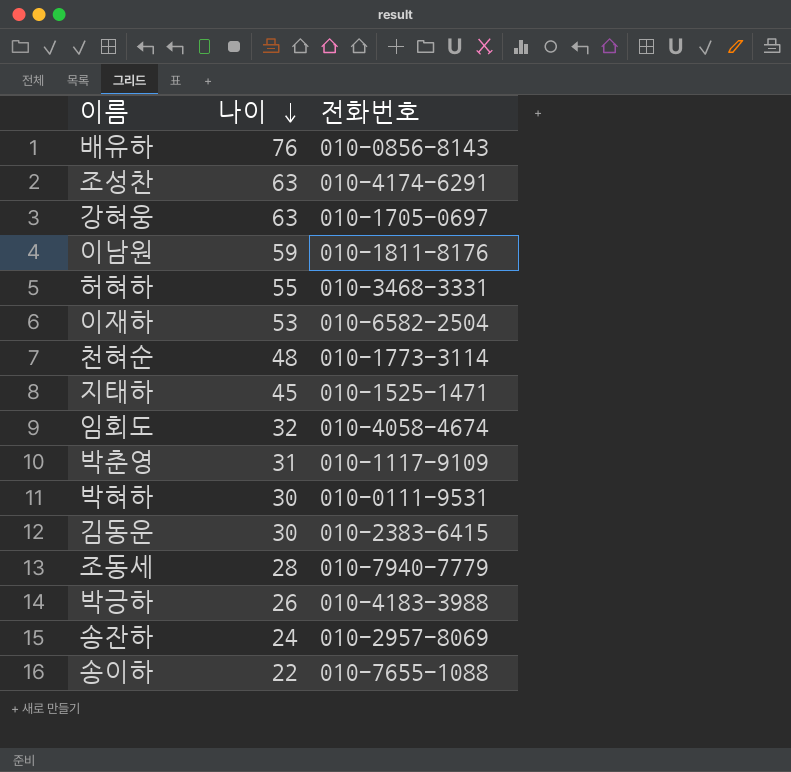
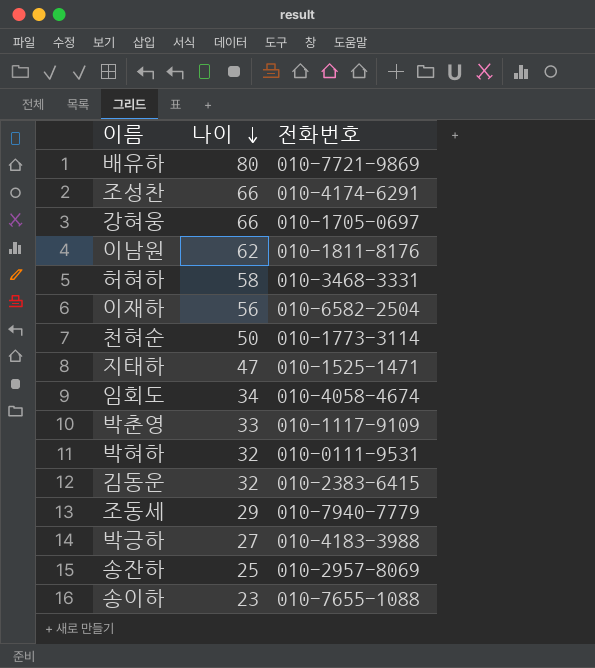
배유하 | 나이: 76 -> 80
배유하 | 전화번호: 010-0856-8143 -> 010-7721-9869
조성찬 | 나이: 63 -> 66
강혀웅 | 나이: 63 -> 66
이남원 | 나이: 59 -> 62
허혀하 | 나이: 55 -> 58
이재하 | 나이: 53 -> 56
천혀순 | 나이: 48 -> 50
지태하 | 나이: 45 -> 47
임회도 | 나이: 32 -> 34
박춘영 | 나이: 31 -> 33
박혀하 | 나이: 30 -> 32
김동운 | 나이: 30 -> 32
조동세 | 나이: 28 -> 29
박긍하 | 나이: 26 -> 27
송잔하 | 나이: 24 -> 25
송이하 | 나이: 22 -> 23

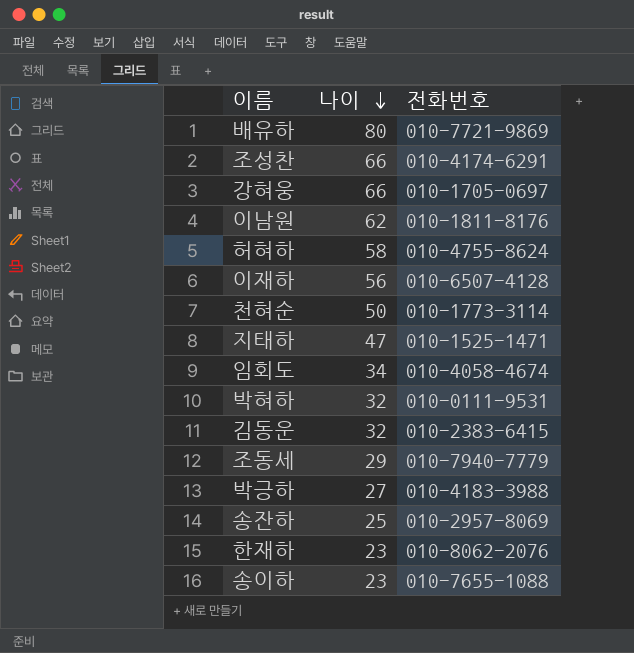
row 박춘영: 33 | 010-1117-9109 -> none
허혀하 | 전화번호: 010-3468-3331 -> 010-4755-8624
이재하 | 전화번호: 010-6582-2504 -> 010-6507-4128
row 한재하: none -> 23 | 010-8062-2076

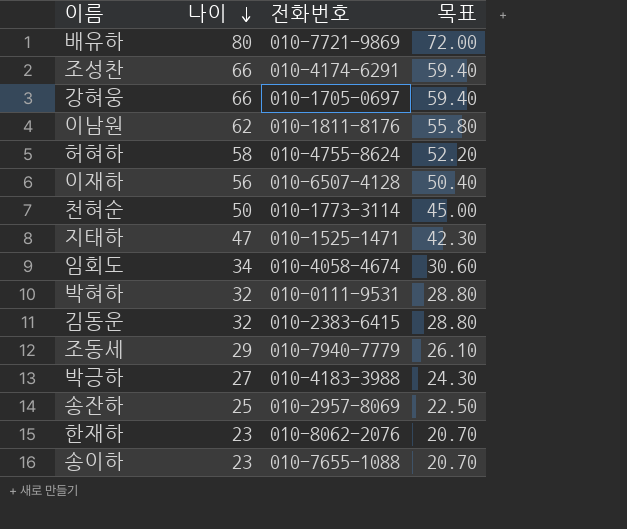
column 목표 | formula: none -> [나이] * 0.9

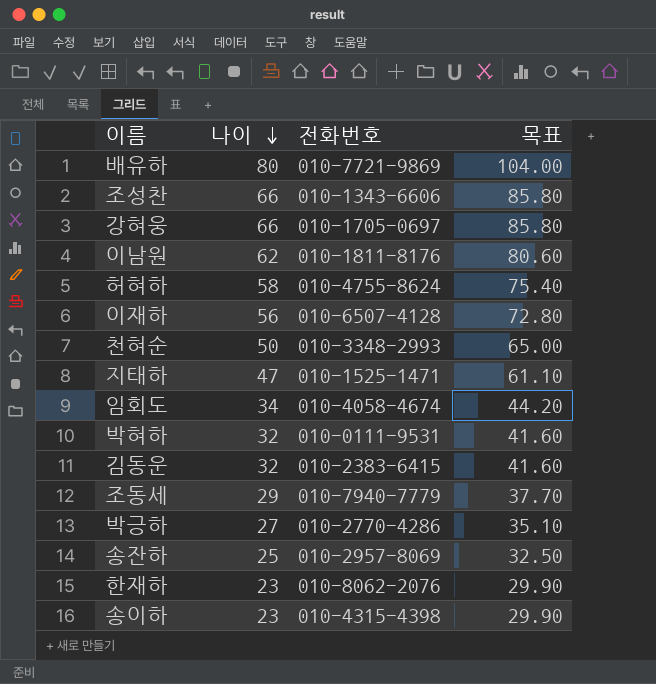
column 목표 | formula: [나이] * 0.9 -> [나이] * 1.3
조성찬 | 전화번호: 010-4174-6291 -> 010-1343-6606
천혀순 | 전화번호: 010-1773-3114 -> 010-3348-2993
박긍하 | 전화번호: 010-4183-3988 -> 010-2770-4286
송이하 | 전화번호: 010-7655-1088 -> 010-4315-4398

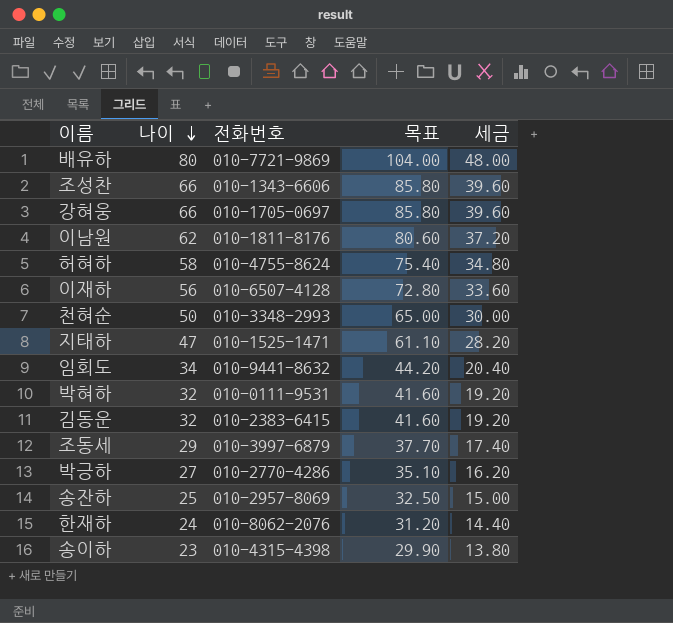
column 세금 | formula: none -> [나이] * 0.6
임회도 | 전화번호: 010-4058-4674 -> 010-9441-8632
조동세 | 전화번호: 010-7940-7779 -> 010-3997-6879
한재하 | 나이: 23 -> 24
한재하 | 목표: 29.90 -> 31.20

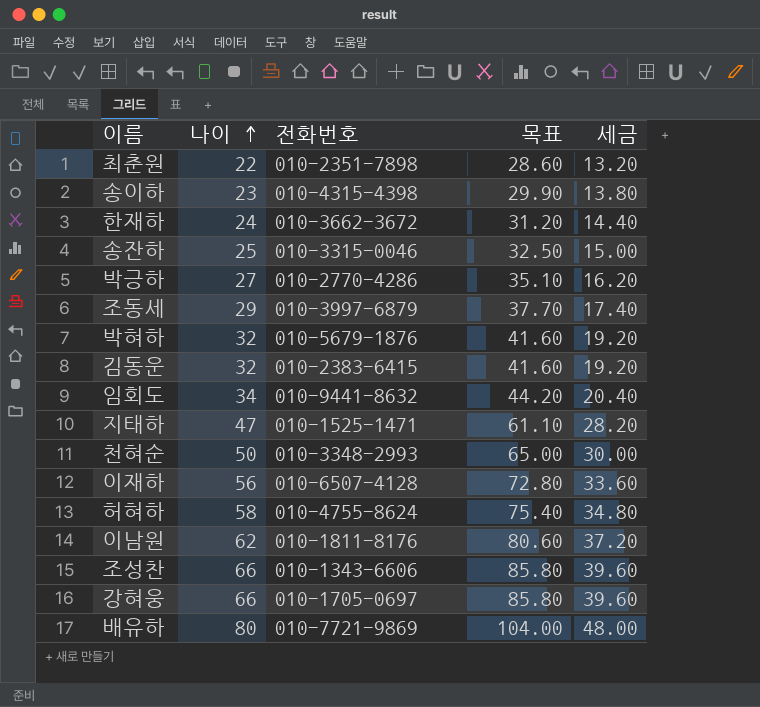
row order: 나이 descending -> 나이 ascending
row 최춘원: none -> 22 | 010-2351-7898 | 28.60 | 13.20
한재하 | 전화번호: 010-8062-2076 -> 010-3662-3672
송잔하 | 전화번호: 010-2957-8069 -> 010-3315-0046
박혀하 | 전화번호: 010-0111-9531 -> 010-5679-1876

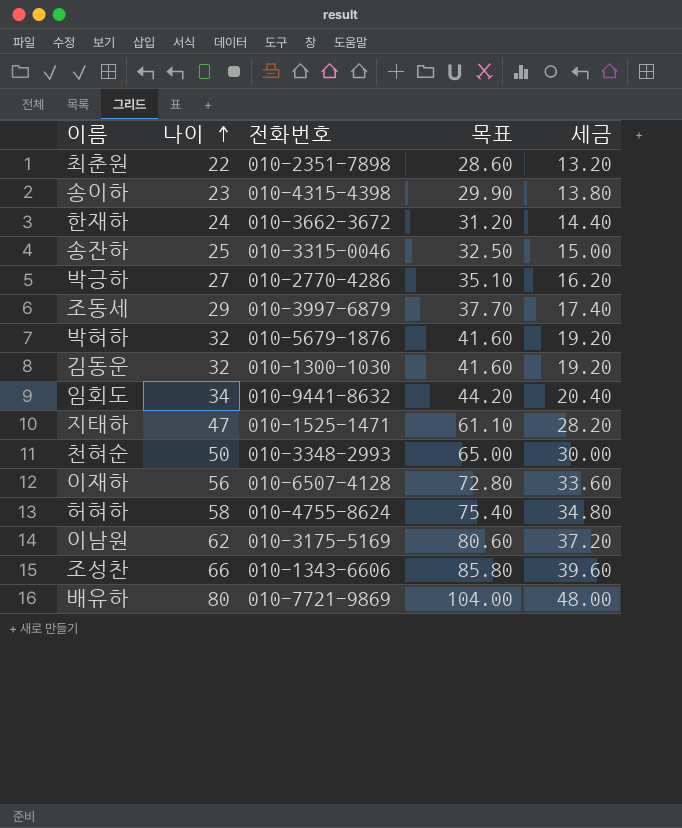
row 강혀웅: 66 | 010-1705-0697 | 85.80 | 39.60 -> none
김동운 | 전화번호: 010-2383-6415 -> 010-1300-1030
이남원 | 전화번호: 010-1811-8176 -> 010-3175-5169

